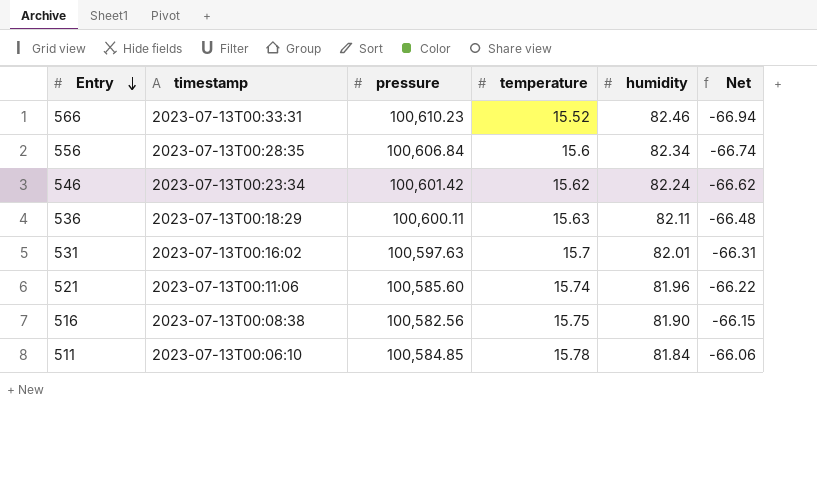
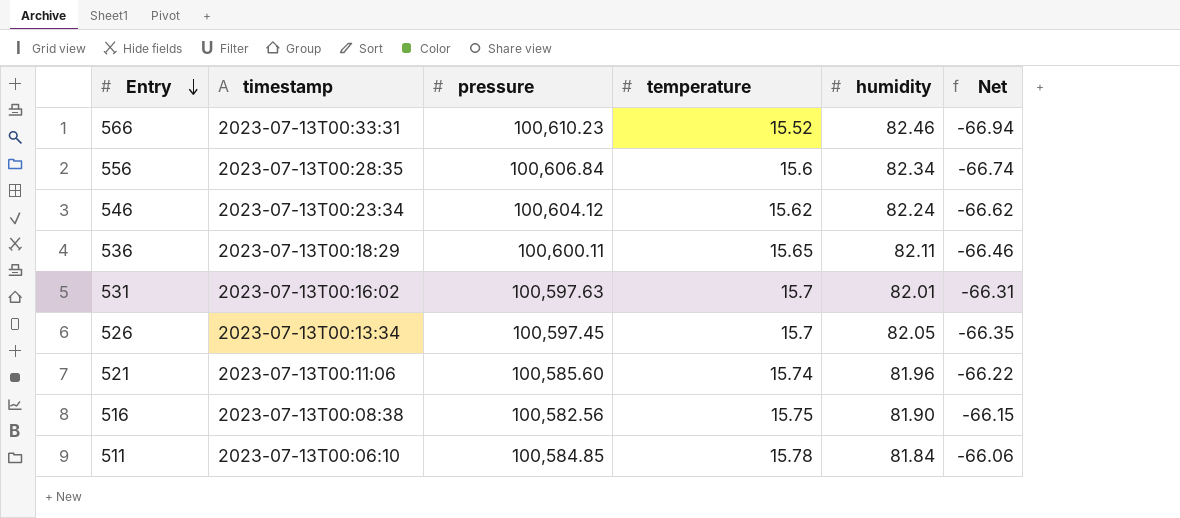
546 | pressure: 100,601.42 -> 100,604.12
536 | temperature: 15.63 -> 15.65
536 | Net: -66.48 -> -66.46
row 526: none -> 2023-07-13T00:13:34 | 100,597.45 | 15.7 | 82.05 | -66.35

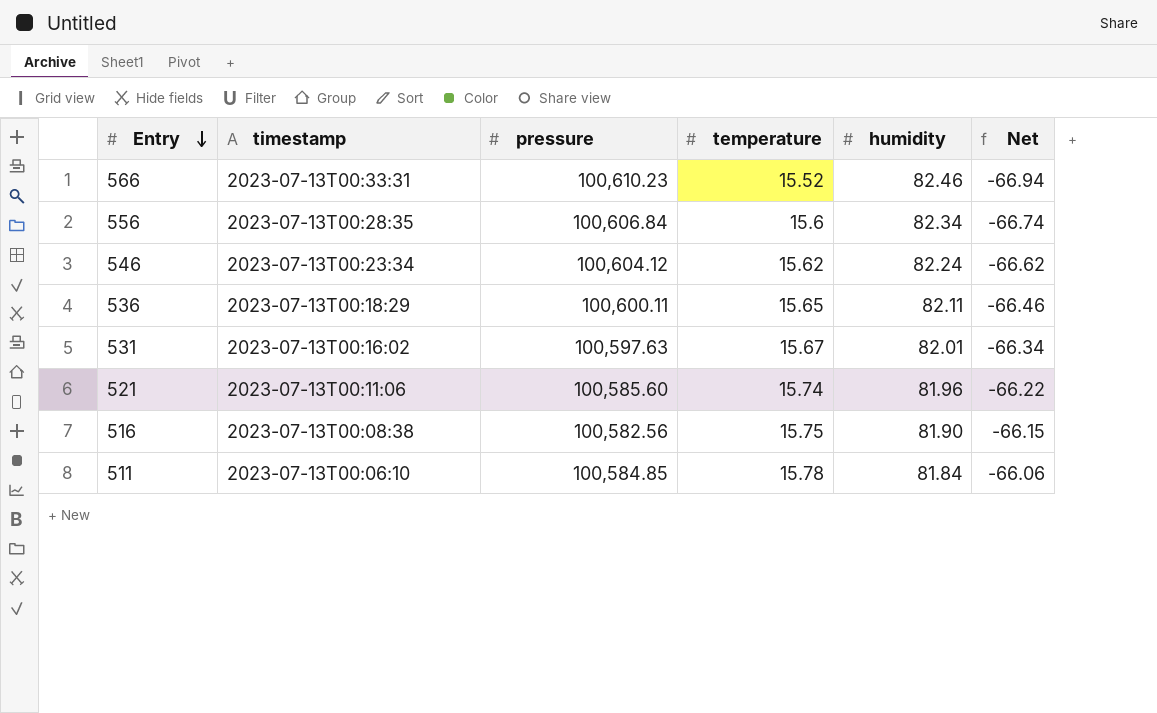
row 526: 2023-07-13T00:13:34 | 100,597.45 | 15.7 | 82.05 | -66.35 -> none
531 | temperature: 15.7 -> 15.67
531 | Net: -66.31 -> -66.34

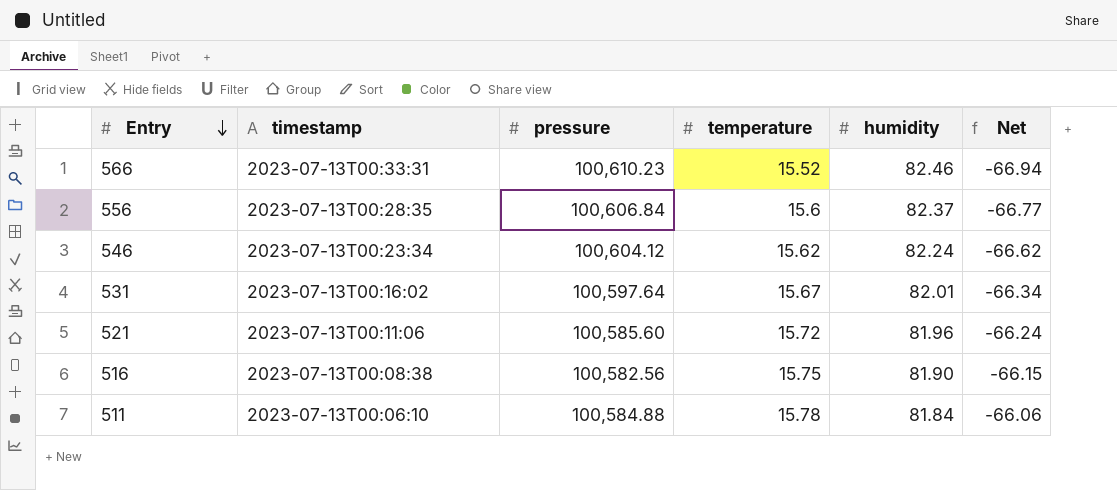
row 536: 2023-07-13T00:18:29 | 100,600.11 | 15.65 | 82.11 | -66.46 -> none
556 | humidity: 82.34 -> 82.37
556 | Net: -66.74 -> -66.77
531 | pressure: 100,597.63 -> 100,597.64
521 | temperature: 15.74 -> 15.72
521 | Net: -66.22 -> -66.24
511 | pressure: 100,584.85 -> 100,584.88

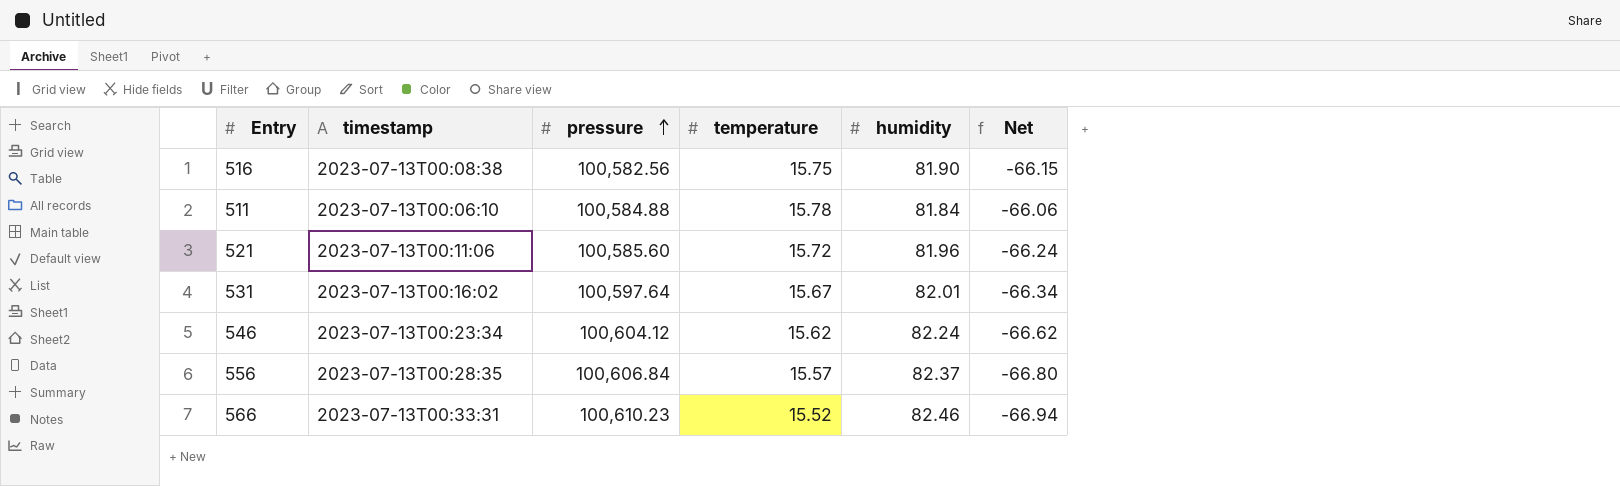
row order: Entry descending -> pressure ascending
556 | temperature: 15.6 -> 15.57
556 | Net: -66.77 -> -66.80

